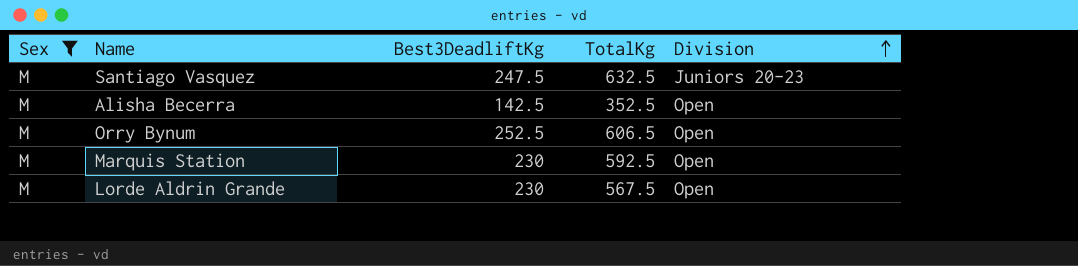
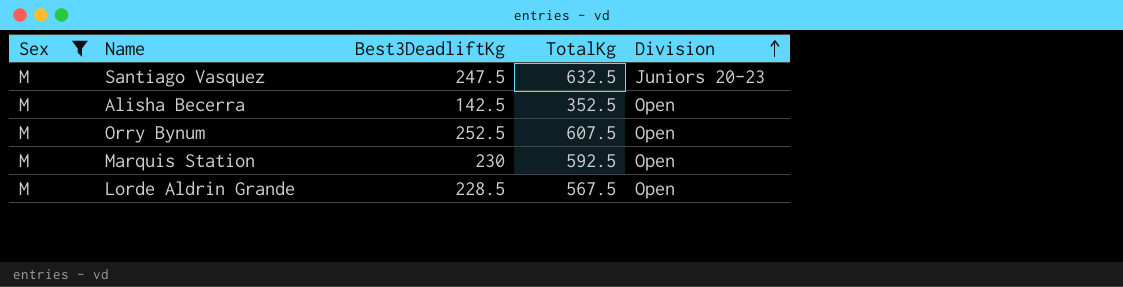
Orry Bynum | TotalKg: 606.5 -> 607.5
Lorde Aldrin Grande | Best3DeadliftKg: 230 -> 228.5

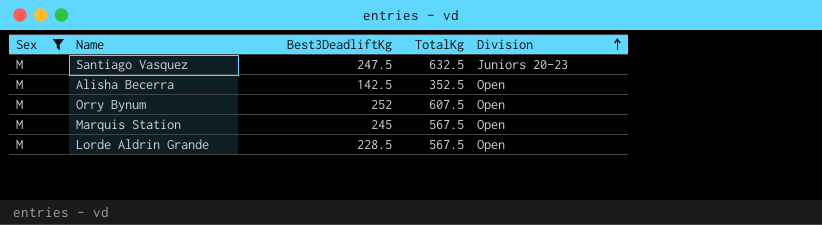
Orry Bynum | Best3DeadliftKg: 252.5 -> 252
Marquis Station | Best3DeadliftKg: 230 -> 245
Marquis Station | TotalKg: 592.5 -> 567.5

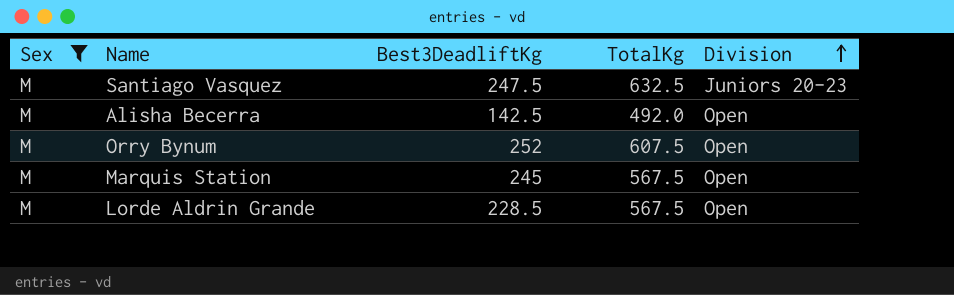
Alisha Becerra | TotalKg: 352.5 -> 492.0

